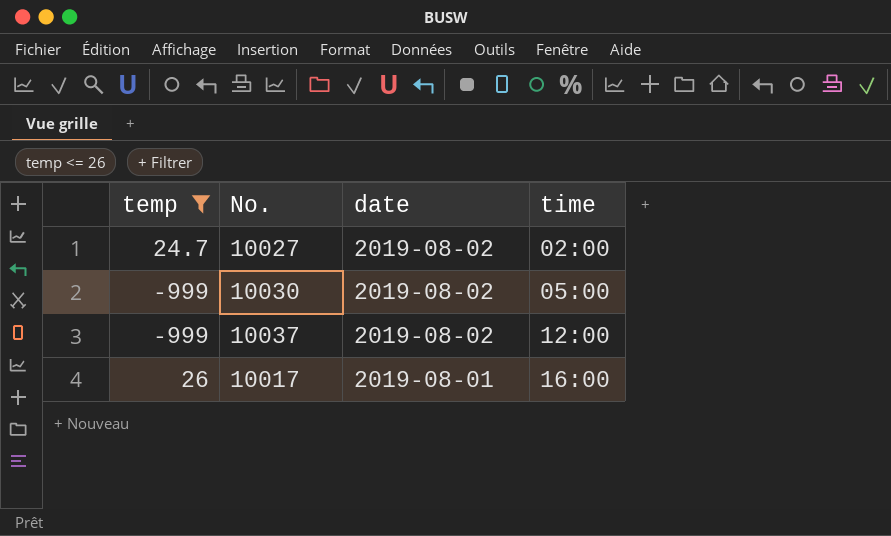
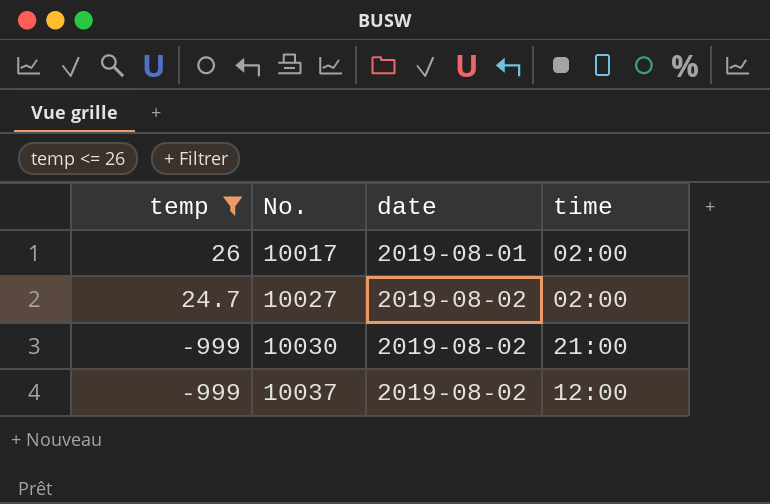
row order: date descending -> temp descending
10017 | time: 16:00 -> 02:00
10030 | time: 05:00 -> 21:00

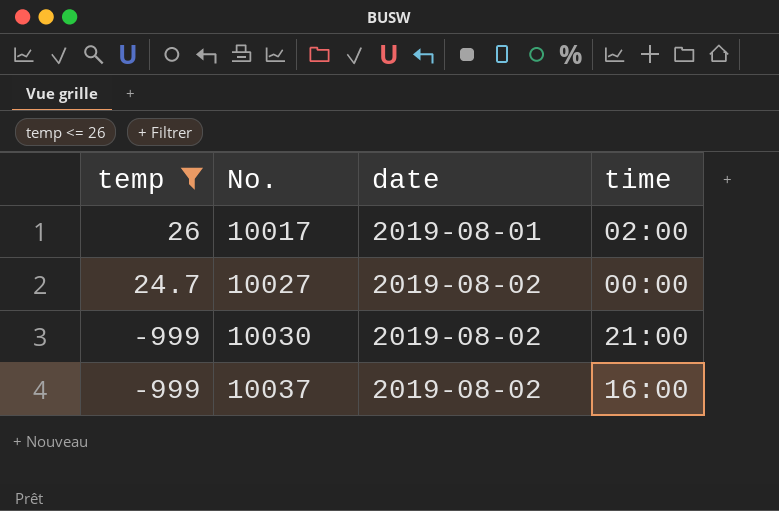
10027 | time: 02:00 -> 00:00
10037 | time: 12:00 -> 16:00

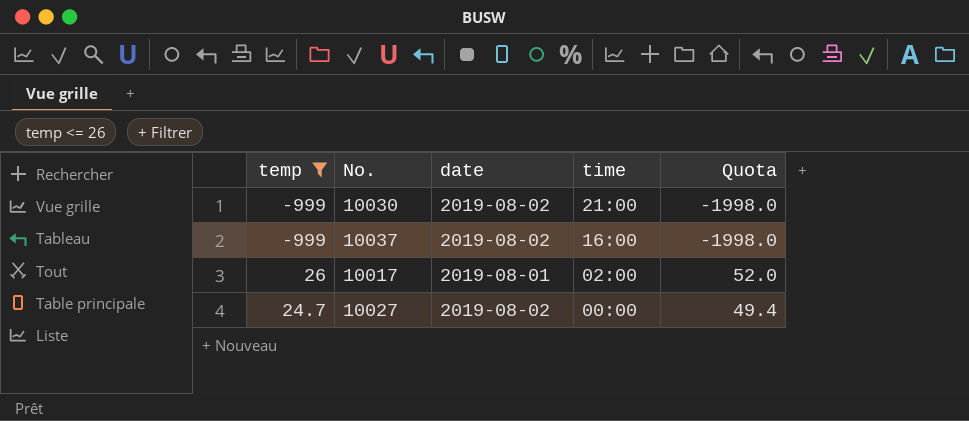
row order: temp descending -> time descending
column Quota | formula: none -> [temp] * 2

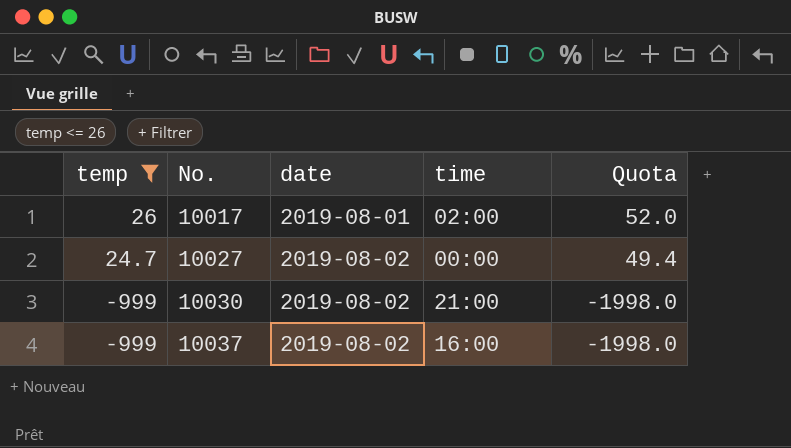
row order: time descending -> temp descending

